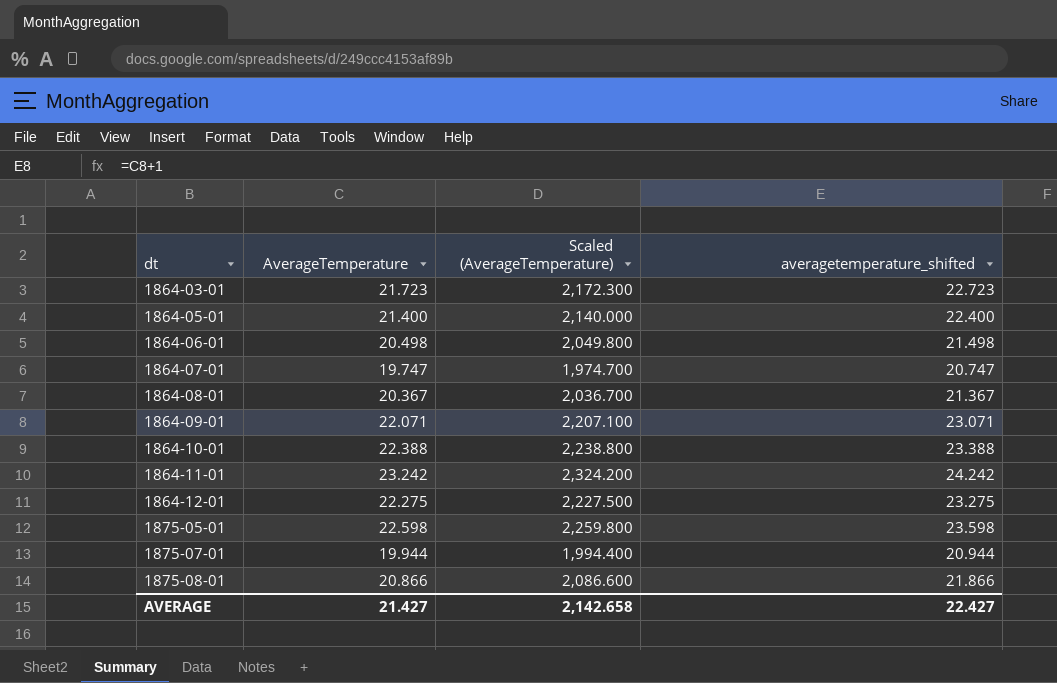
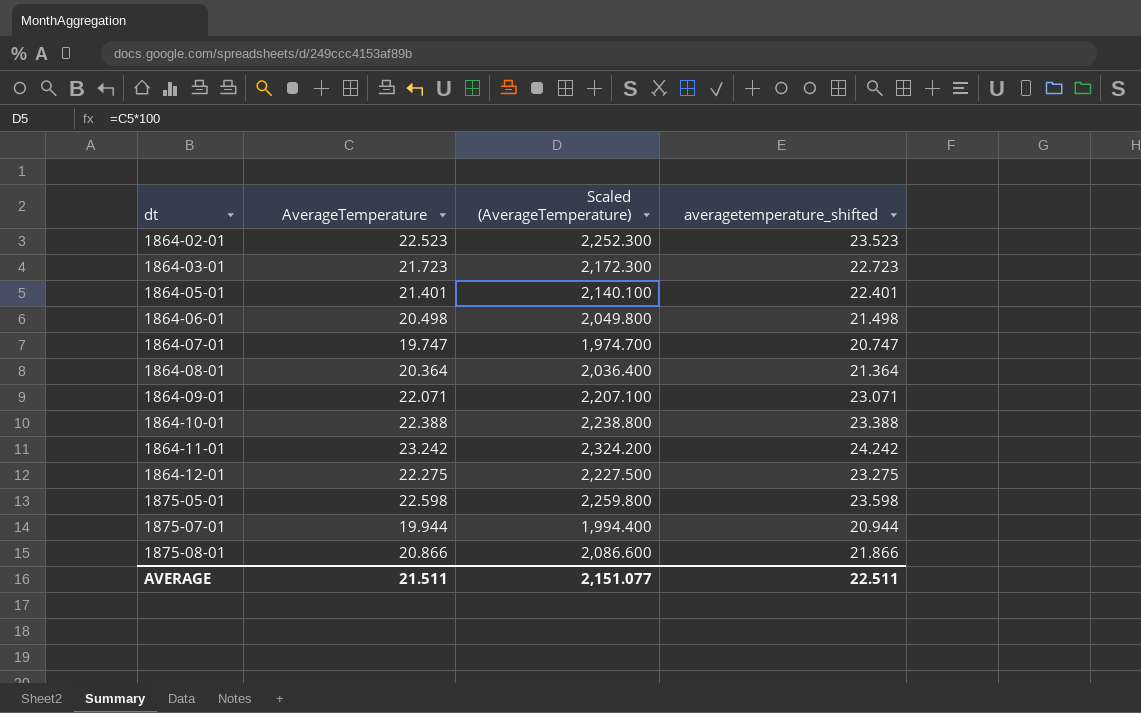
row 1864-02-01: none -> 22.523 | 2,252.300 | 23.523
1864-05-01 | AverageTemperature: 21.400 -> 21.401
1864-05-01 | Scaled (AverageTemperature): 2,140.000 -> 2,140.100
1864-05-01 | averagetemperature_shifted: 22.400 -> 22.401
1864-08-01 | AverageTemperature: 20.367 -> 20.364
1864-08-01 | Scaled (AverageTemperature): 2,036.700 -> 2,036.400
1864-08-01 | averagetemperature_shifted: 21.367 -> 21.364
AVERAGE | AverageTemperature: 21.427 -> 21.511
AVERAGE | Scaled (AverageTemperature): 2,142.658 -> 2,151.077
AVERAGE | averagetemperature_shifted: 22.427 -> 22.511

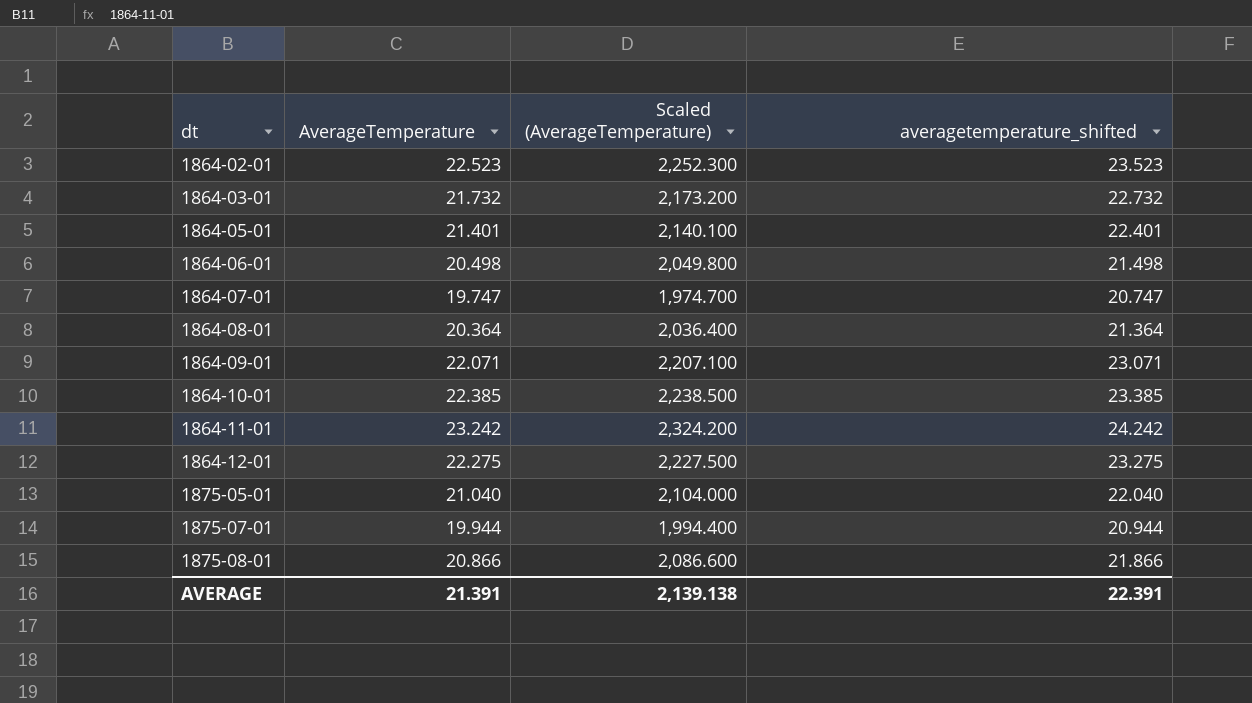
1864-03-01 | AverageTemperature: 21.723 -> 21.732
1864-03-01 | Scaled (AverageTemperature): 2,172.300 -> 2,173.200
1864-03-01 | averagetemperature_shifted: 22.723 -> 22.732
1864-10-01 | AverageTemperature: 22.388 -> 22.385
1864-10-01 | Scaled (AverageTemperature): 2,238.800 -> 2,238.500
1864-10-01 | averagetemperature_shifted: 23.388 -> 23.385
1875-05-01 | AverageTemperature: 22.598 -> 21.040
1875-05-01 | Scaled (AverageTemperature): 2,259.800 -> 2,104.000
1875-05-01 | averagetemperature_shifted: 23.598 -> 22.040
AVERAGE | AverageTemperature: 21.511 -> 21.391
AVERAGE | Scaled (AverageTemperature): 2,151.077 -> 2,139.138
AVERAGE | averagetemperature_shifted: 22.511 -> 22.391

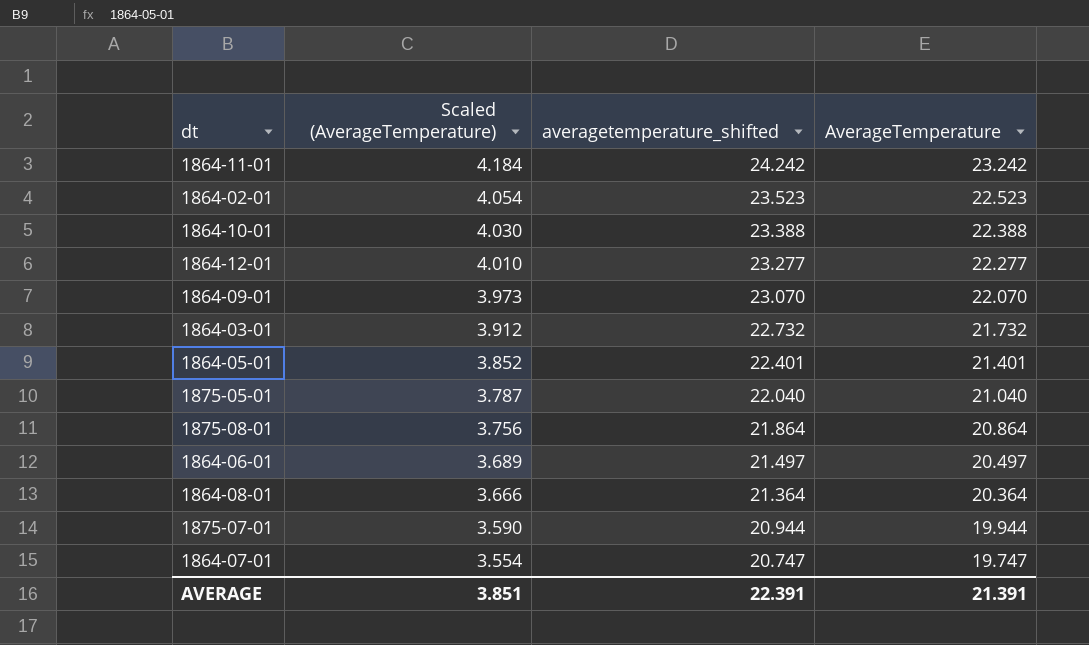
row order: dt ascending -> Scaled (AverageTemperature) descending
column Scaled (AverageTemperature) | formula: [AverageTemperature] * 100 -> [AverageTemperature] * 0.18
column AverageTemperature | position: 2 -> 4
1864-10-01 | averagetemperature_shifted: 23.385 -> 23.388
1864-10-01 | AverageTemperature: 22.385 -> 22.388
1864-12-01 | averagetemperature_shifted: 23.275 -> 23.277
1864-12-01 | AverageTemperature: 22.275 -> 22.277
1864-09-01 | averagetemperature_shifted: 23.071 -> 23.070
1864-09-01 | AverageTemperature: 22.071 -> 22.070
1875-08-01 | averagetemperature_shifted: 21.866 -> 21.864
1875-08-01 | AverageTemperature: 20.866 -> 20.864
1864-06-01 | averagetemperature_shifted: 21.498 -> 21.497
1864-06-01 | AverageTemperature: 20.498 -> 20.497
AVERAGE | Scaled (AverageTemperature): 2,139.138 -> 3.851

